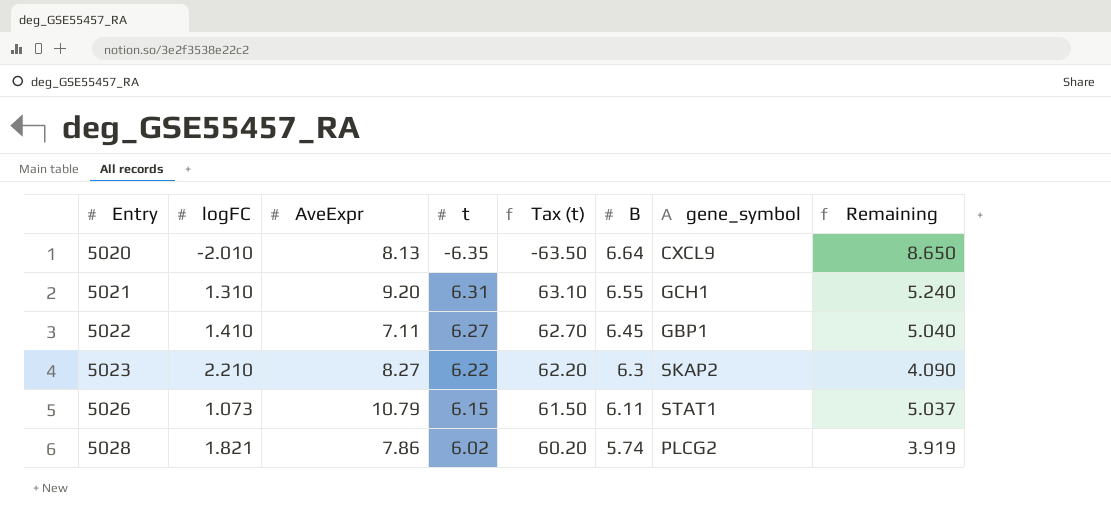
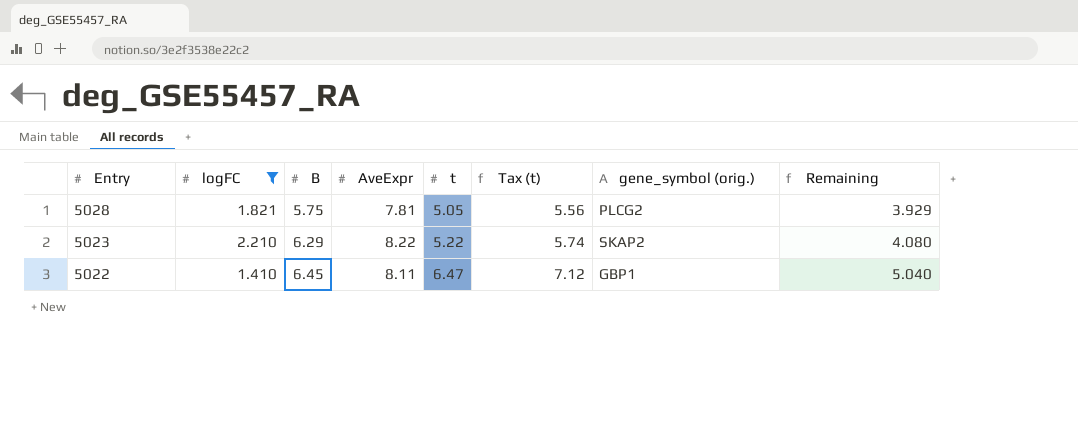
filter: none -> logFC >= 1.410
row order: Entry ascending -> Entry descending
column B | position: 6 -> 3
column Tax (t) | formula: [t] * 10 -> [t] * 1.1
column name: gene_symbol -> gene_symbol (orig.)
5028 | B: 5.74 -> 5.75
5028 | AveExpr: 7.86 -> 7.81
5028 | t: 6.02 -> 5.05
5028 | Remaining: 3.919 -> 3.929
5023 | B: 6.3 -> 6.29
5023 | AveExpr: 8.27 -> 8.22
5023 | t: 6.22 -> 5.22
5023 | Remaining: 4.090 -> 4.080
5022 | AveExpr: 7.11 -> 8.11
5022 | t: 6.27 -> 6.47

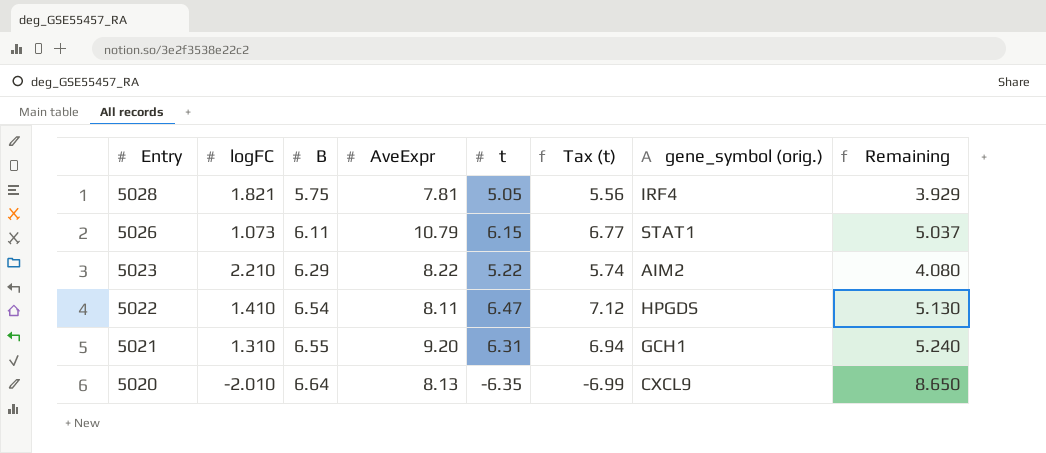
filter: logFC >= 1.410 -> none
5028 | gene_symbol (orig.): PLCG2 -> IRF4
5023 | gene_symbol (orig.): SKAP2 -> AIM2
5022 | B: 6.45 -> 6.54
5022 | gene_symbol (orig.): GBP1 -> HPGDS
5022 | Remaining: 5.040 -> 5.130

